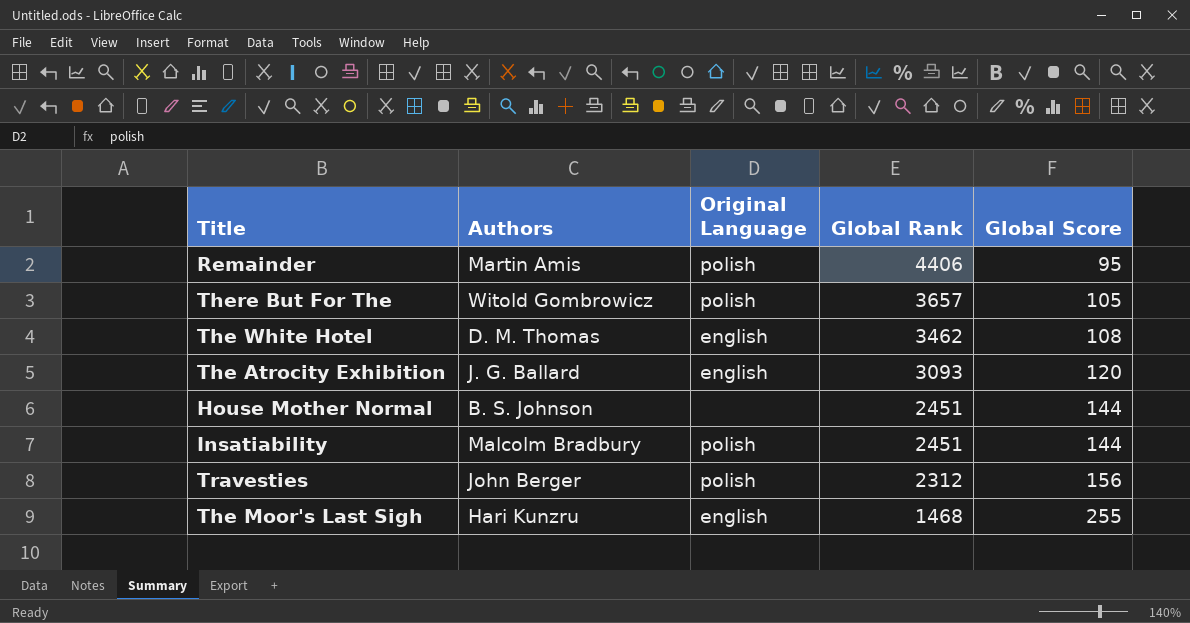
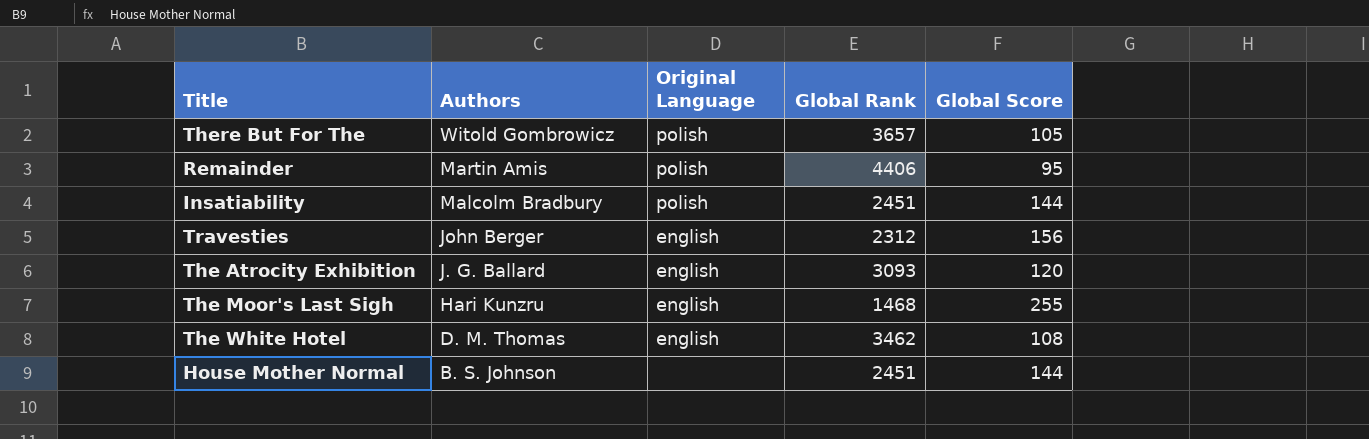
row order: Global Rank descending -> Authors descending
Travesties | Original Language: polish -> english

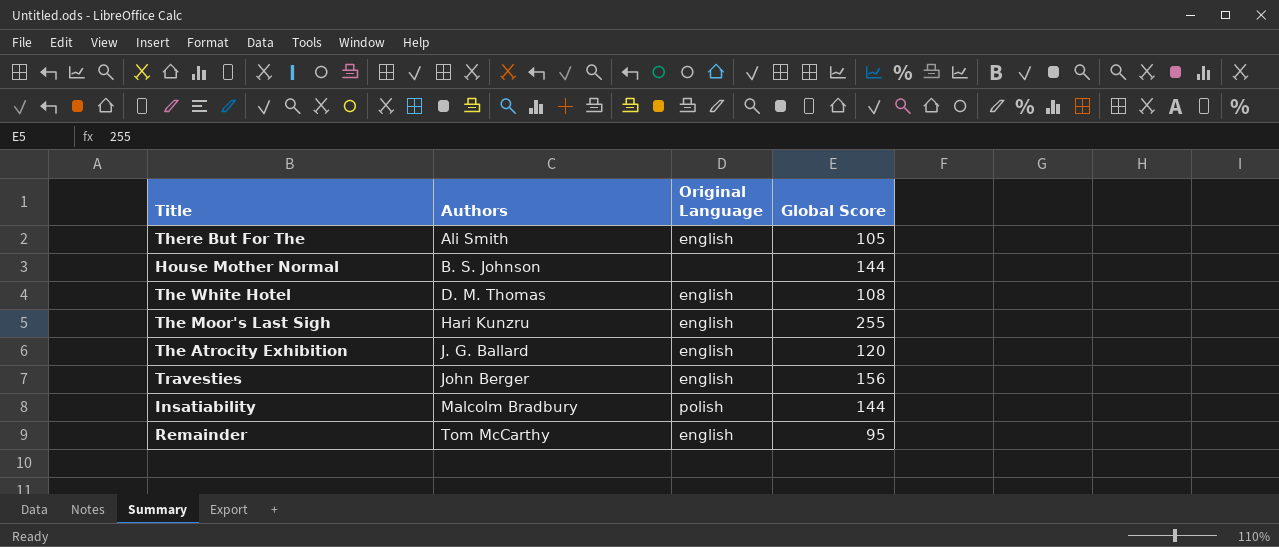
row order: Authors descending -> Authors ascending
column Global Rank | position: 4 -> none
There But For The | Authors: Witold Gombrowicz -> Ali Smith
There But For The | Original Language: polish -> english
Remainder | Authors: Martin Amis -> Tom McCarthy
Remainder | Original Language: polish -> english

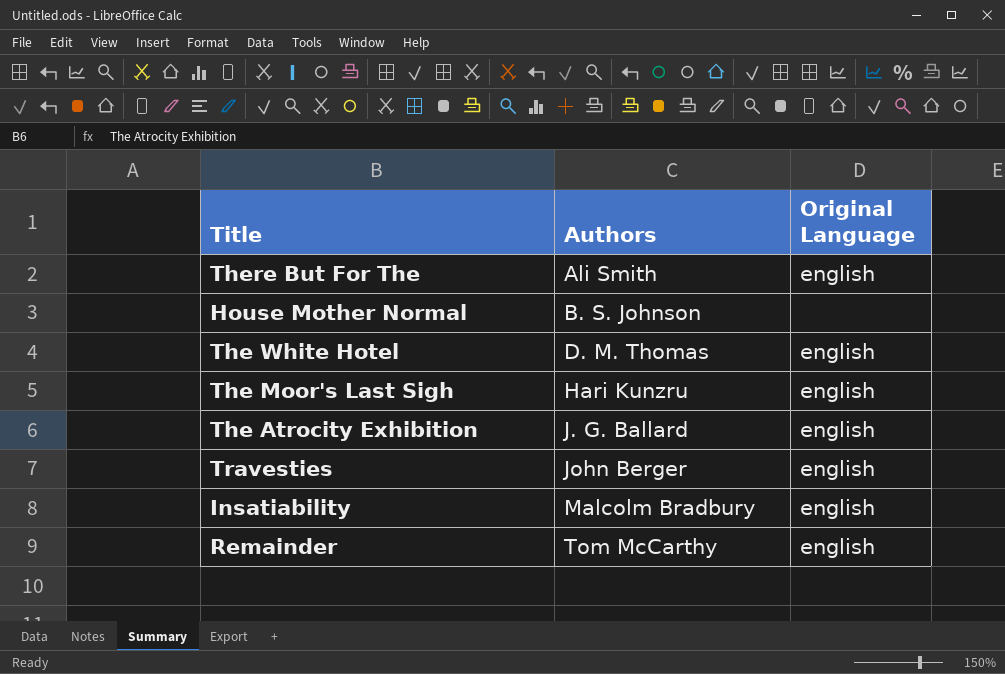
column Global Score | position: 4 -> none
Insatiability | Original Language: polish -> english

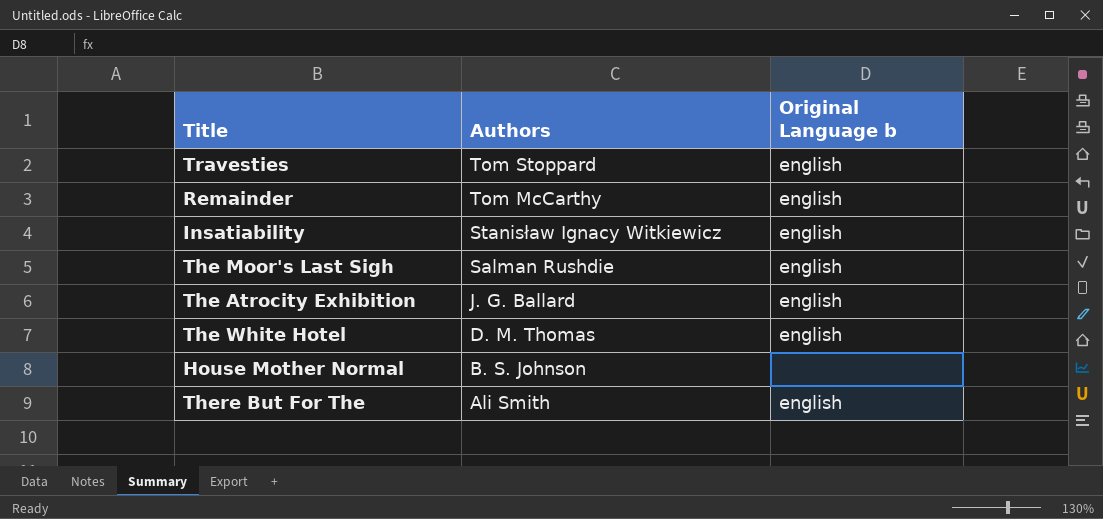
row order: Authors ascending -> Authors descending
column name: Original Language -> Original Language b
Travesties | Authors: John Berger -> Tom Stoppard
Insatiability | Authors: Malcolm Bradbury -> Stanisław Ignacy Witkiewicz
The Moor's Last Sigh | Authors: Hari Kunzru -> Salman Rushdie

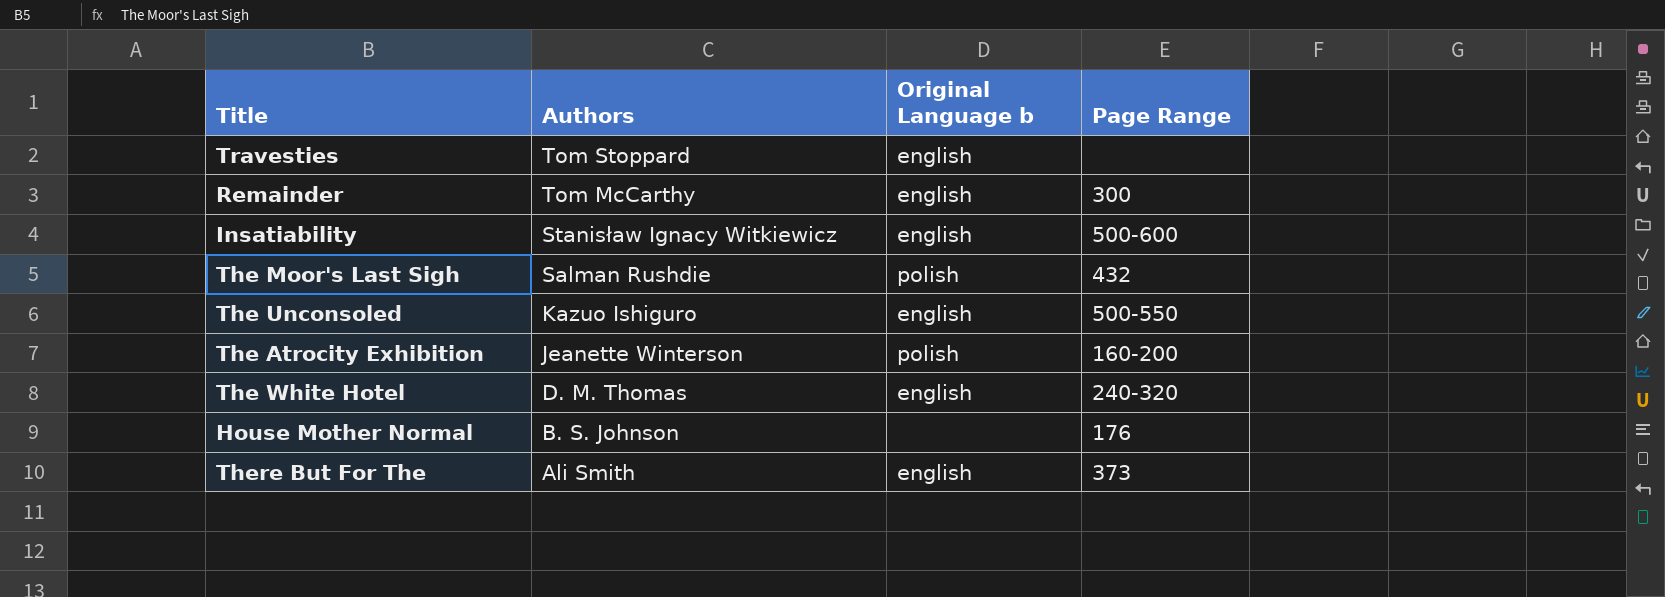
column Page Range | position: none -> 4
The Moor's Last Sigh | Original Language b: english -> polish
row The Unconsoled: none -> Kazuo Ishiguro | english | 500-550
The Atrocity Exhibition | Authors: J. G. Ballard -> Jeanette Winterson
The Atrocity Exhibition | Original Language b: english -> polish

